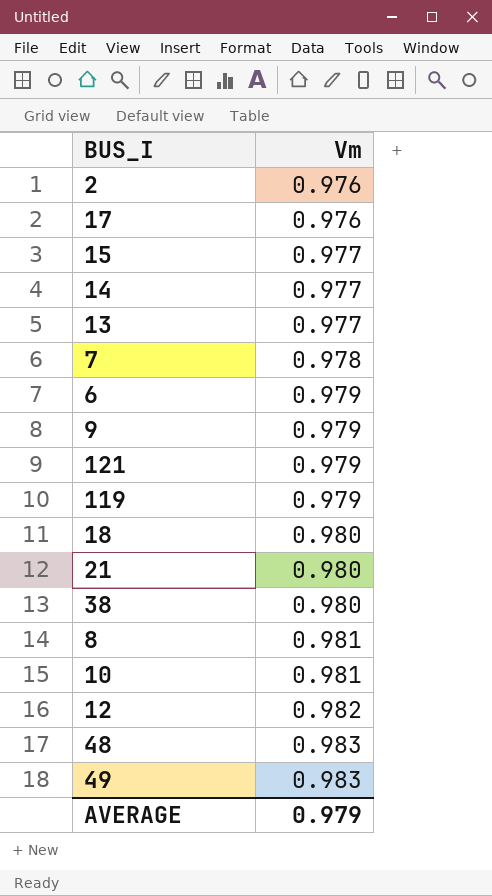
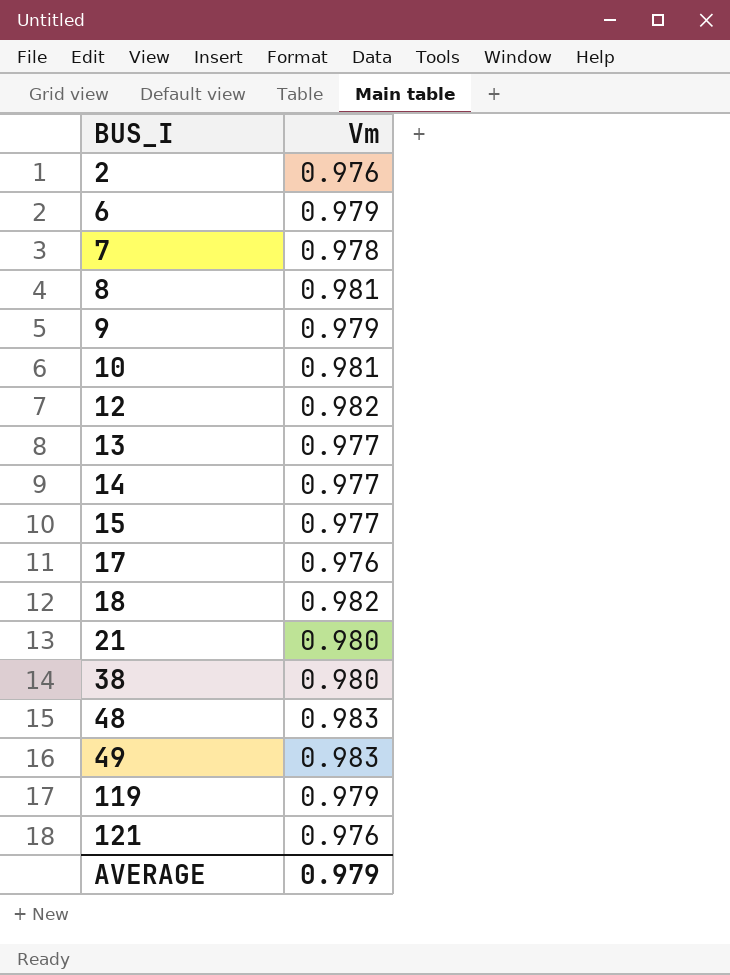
row order: Vm ascending -> BUS_I ascending
18 | Vm: 0.980 -> 0.982
121 | Vm: 0.979 -> 0.976

